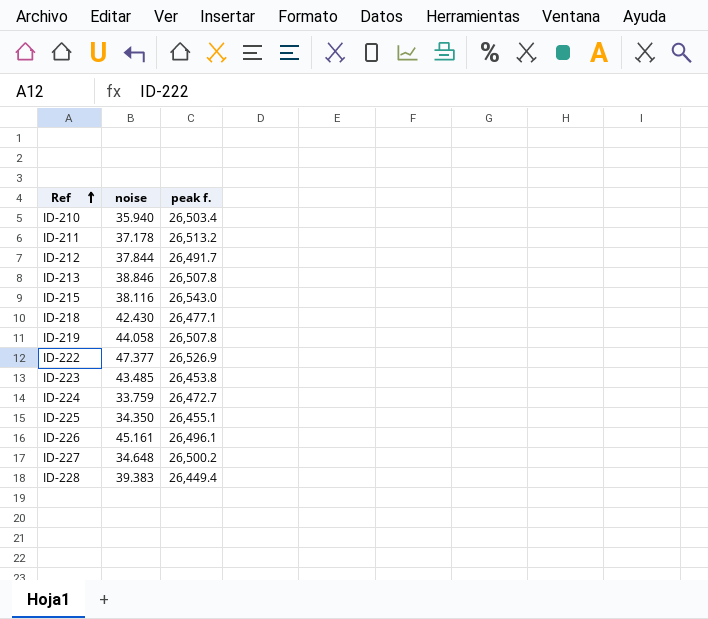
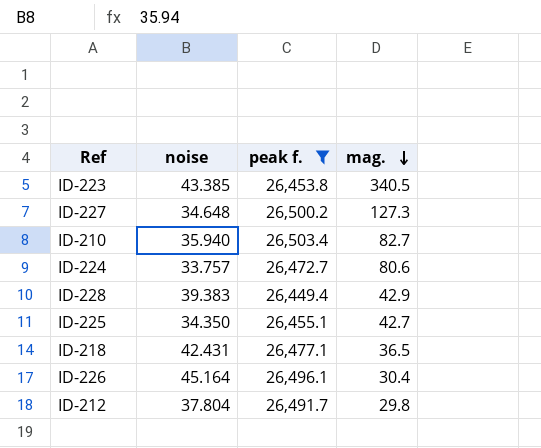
filter: none -> peak f. <= 26,503.4
row order: Ref ascending -> mag. descending
column mag. | position: none -> 4
ID-223 | noise: 43.485 -> 43.385
ID-224 | noise: 33.759 -> 33.757
ID-218 | noise: 42.430 -> 42.431
ID-226 | noise: 45.161 -> 45.164
ID-212 | noise: 37.844 -> 37.804

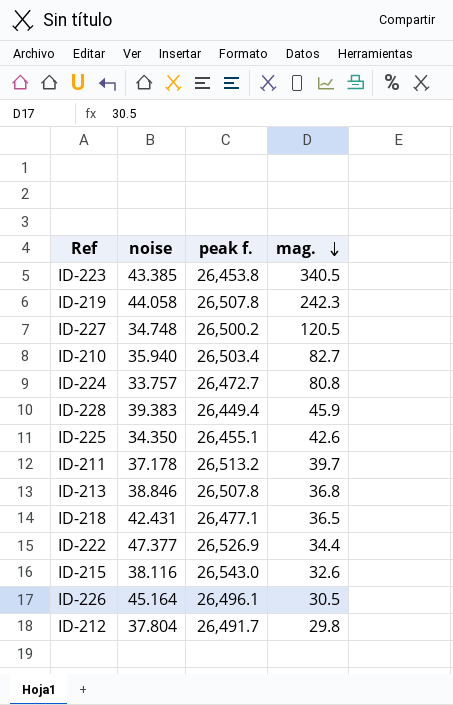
filter: peak f. <= 26,503.4 -> none
ID-227 | noise: 34.648 -> 34.748
ID-227 | mag.: 127.3 -> 120.5
ID-224 | mag.: 80.6 -> 80.8
ID-228 | mag.: 42.9 -> 45.9
ID-225 | mag.: 42.7 -> 42.6
ID-226 | mag.: 30.4 -> 30.5

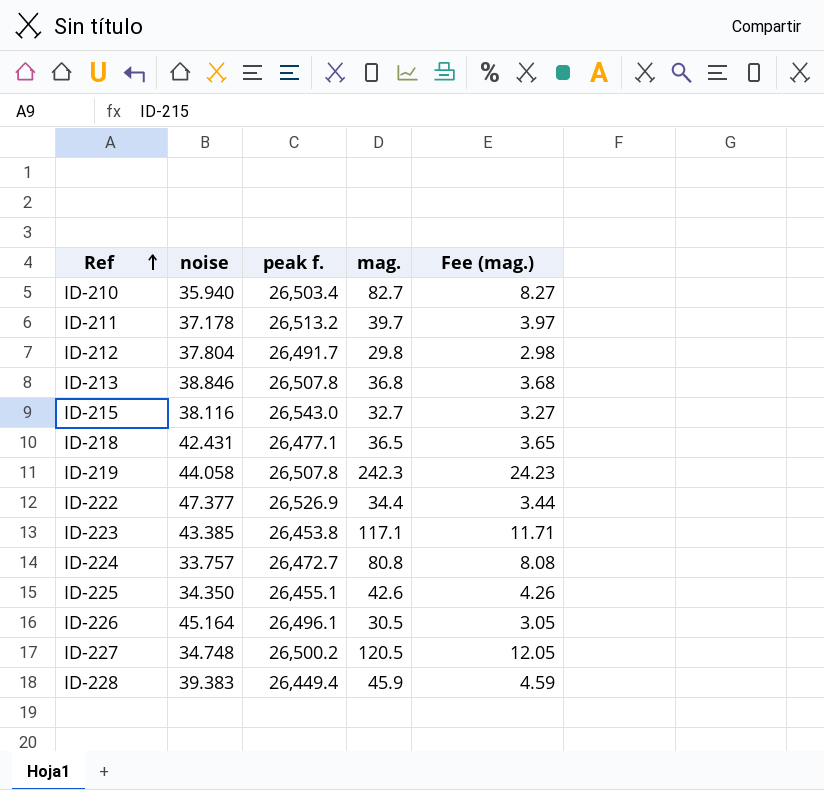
row order: mag. descending -> Ref ascending
column Fee (mag.) | formula: none -> [mag.] * 0.1
ID-215 | mag.: 32.6 -> 32.7
ID-223 | mag.: 340.5 -> 117.1

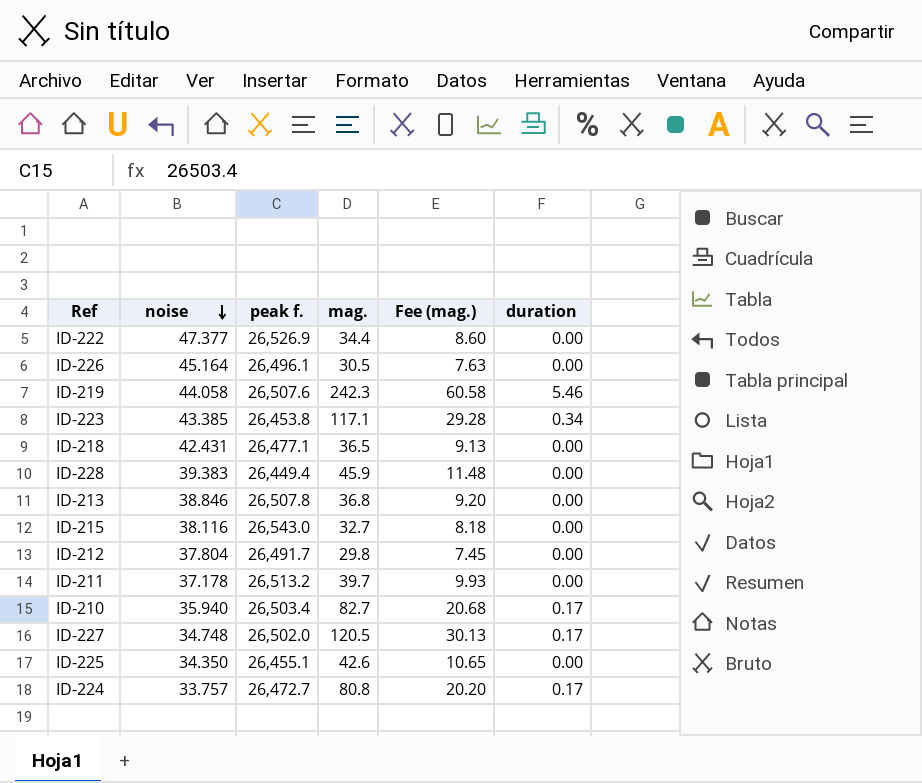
row order: Ref ascending -> noise descending
column Fee (mag.) | formula: [mag.] * 0.1 -> [mag.] * 0.25
column duration | position: none -> 6
ID-219 | peak f.: 26,507.8 -> 26,507.6
ID-227 | peak f.: 26,500.2 -> 26,502.0

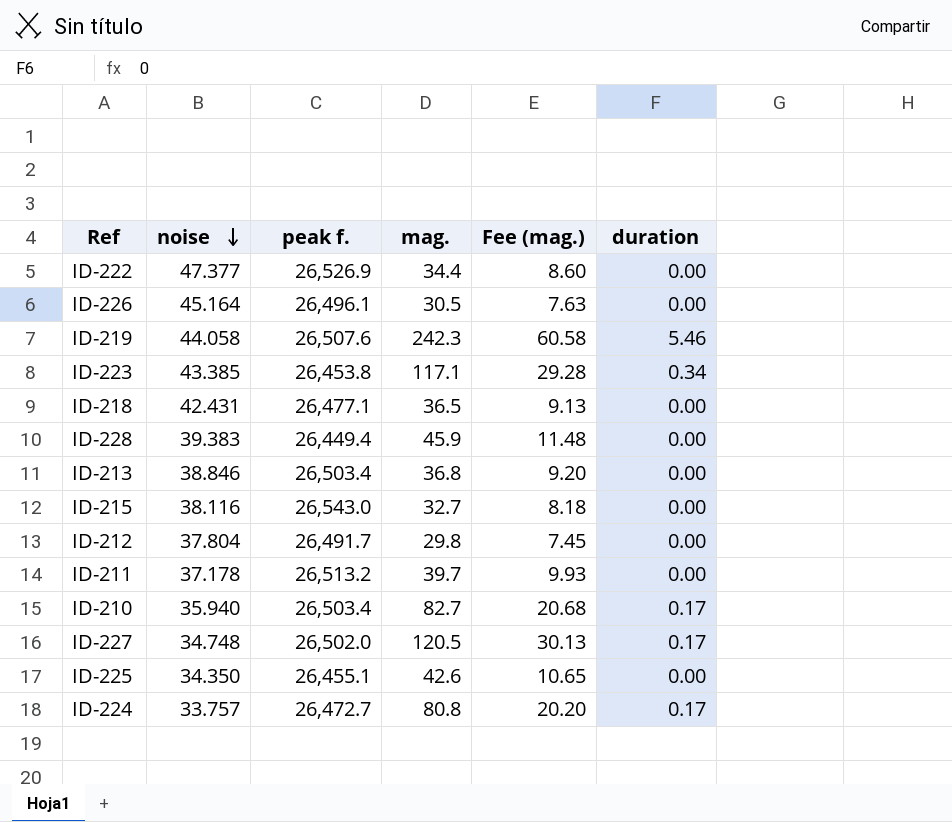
ID-213 | peak f.: 26,507.8 -> 26,503.4

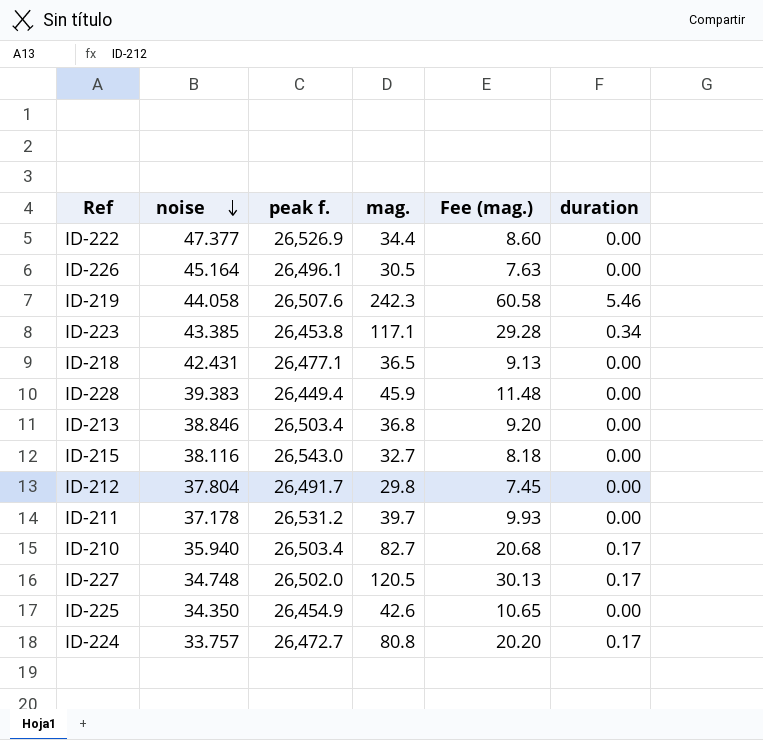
ID-211 | peak f.: 26,513.2 -> 26,531.2
ID-225 | peak f.: 26,455.1 -> 26,454.9

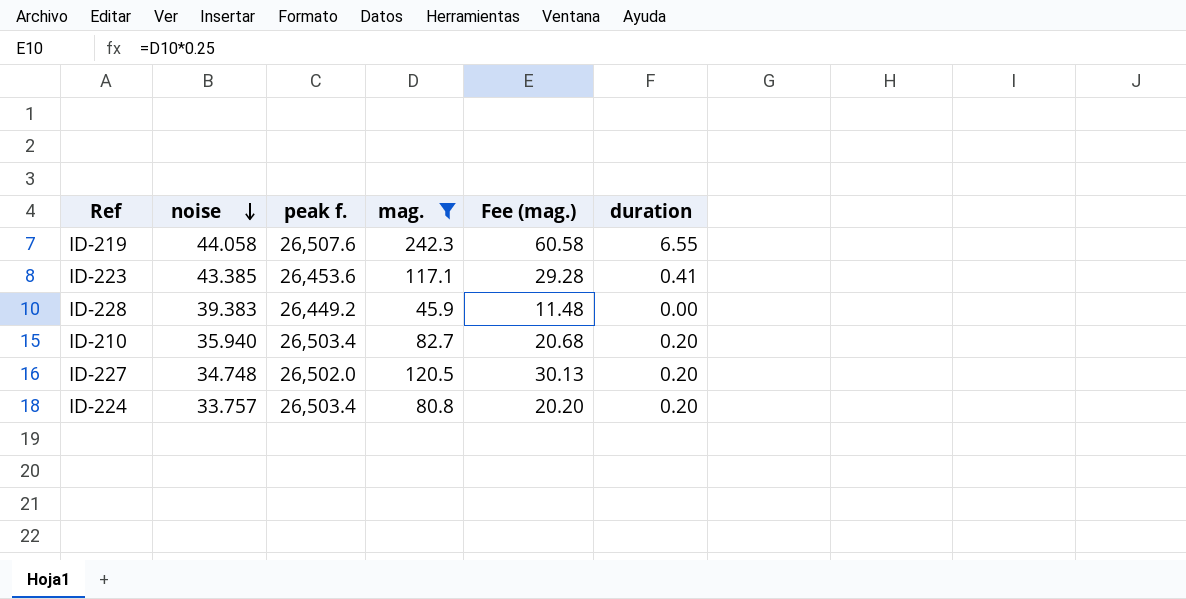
filter: none -> mag. >= 45.9
ID-219 | duration: 5.46 -> 6.55
ID-223 | peak f.: 26,453.8 -> 26,453.6
ID-223 | duration: 0.34 -> 0.41
ID-228 | peak f.: 26,449.4 -> 26,449.2
ID-210 | duration: 0.17 -> 0.20
ID-227 | duration: 0.17 -> 0.20
ID-224 | peak f.: 26,472.7 -> 26,503.4
ID-224 | duration: 0.17 -> 0.20

